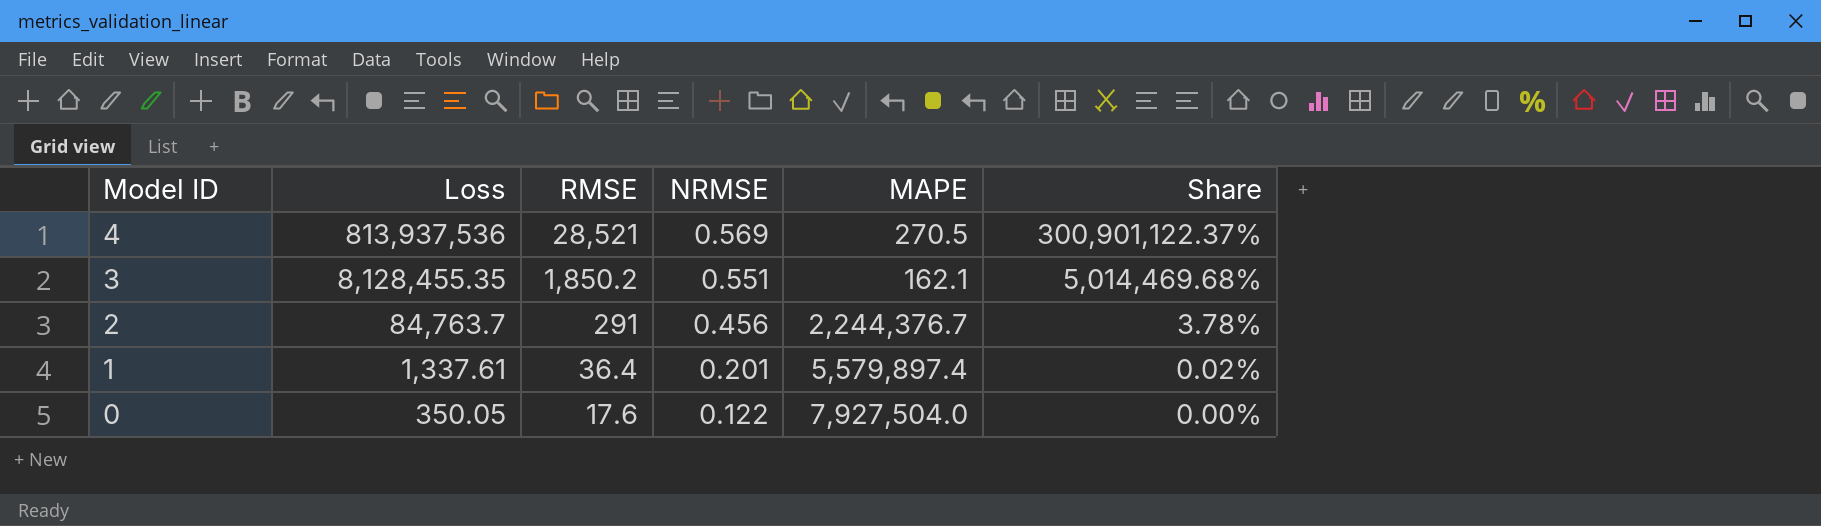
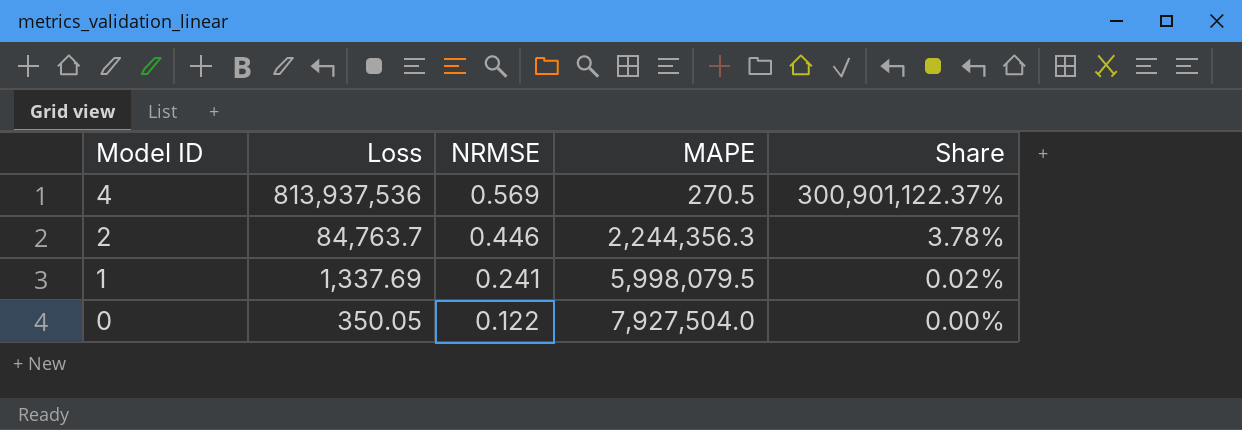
column RMSE | position: 3 -> none
row 3: 8,128,455.35 | 1,850.2 | 0.551 | 162.1 | 5,014,469.68% -> none
2 | NRMSE: 0.456 -> 0.446
2 | MAPE: 2,244,376.7 -> 2,244,356.3
1 | Loss: 1,337.61 -> 1,337.69
1 | NRMSE: 0.201 -> 0.241
1 | MAPE: 5,579,897.4 -> 5,998,079.5

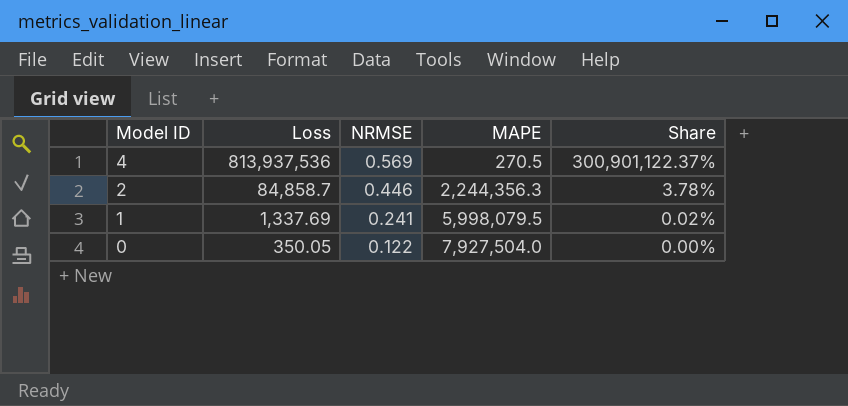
2 | Loss: 84,763.7 -> 84,858.7

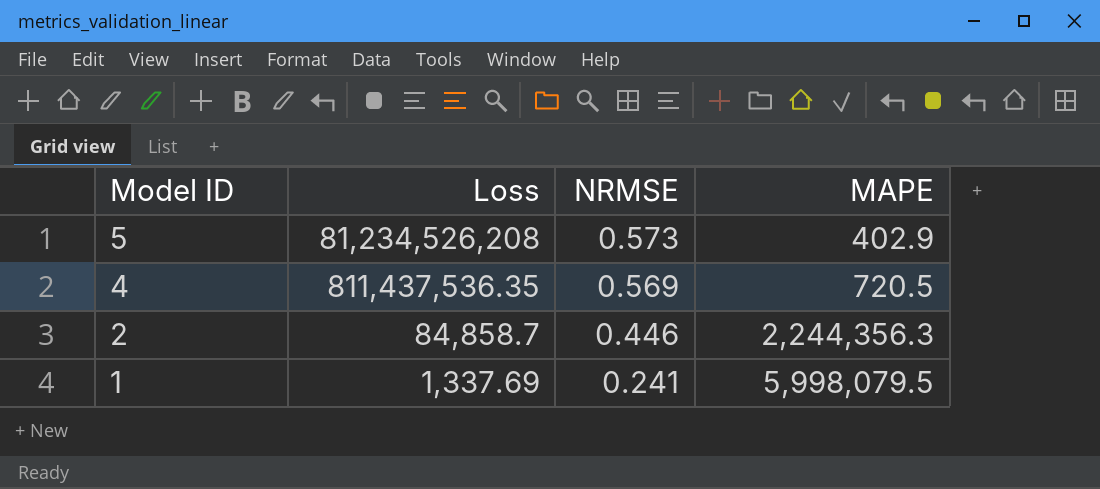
column Share | formula: [Loss] / [MAPE] -> none
row 0: 350.05 | 0.122 | 7,927,504.0 | 0.00% -> none
row 5: none -> 81,234,526,208 | 0.573 | 402.9
4 | Loss: 813,937,536 -> 811,437,536.35
4 | MAPE: 270.5 -> 720.5

